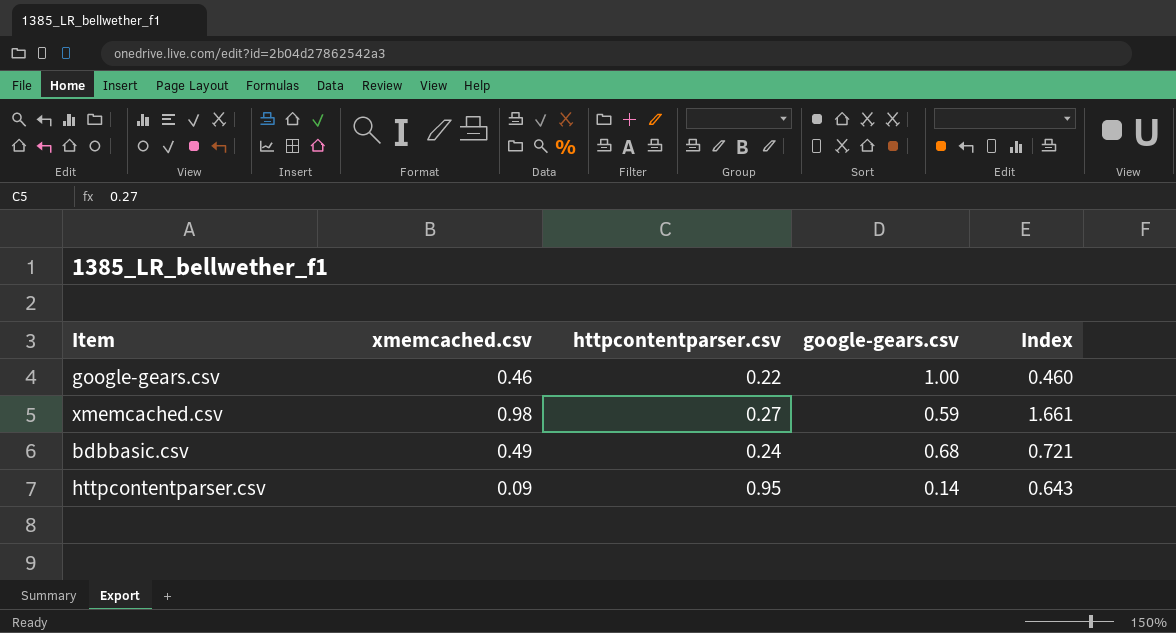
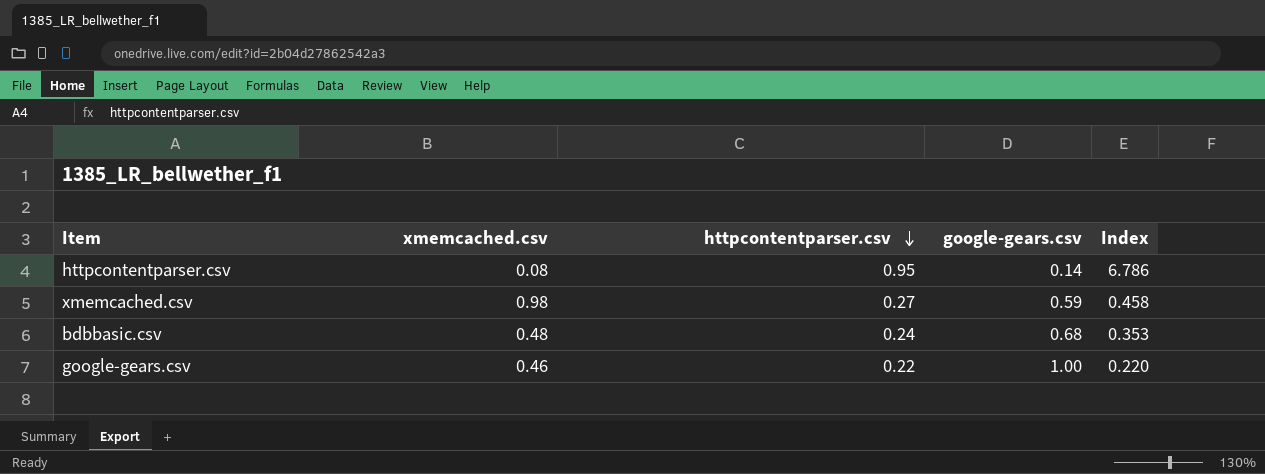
row order: none -> httpcontentparser.csv descending
column Index | formula: [xmemcached.csv] / [google-gears.csv] -> [httpcontentparser.csv] / [google-gears.csv]
httpcontentparser.csv | xmemcached.csv: 0.09 -> 0.08
bdbbasic.csv | xmemcached.csv: 0.49 -> 0.48

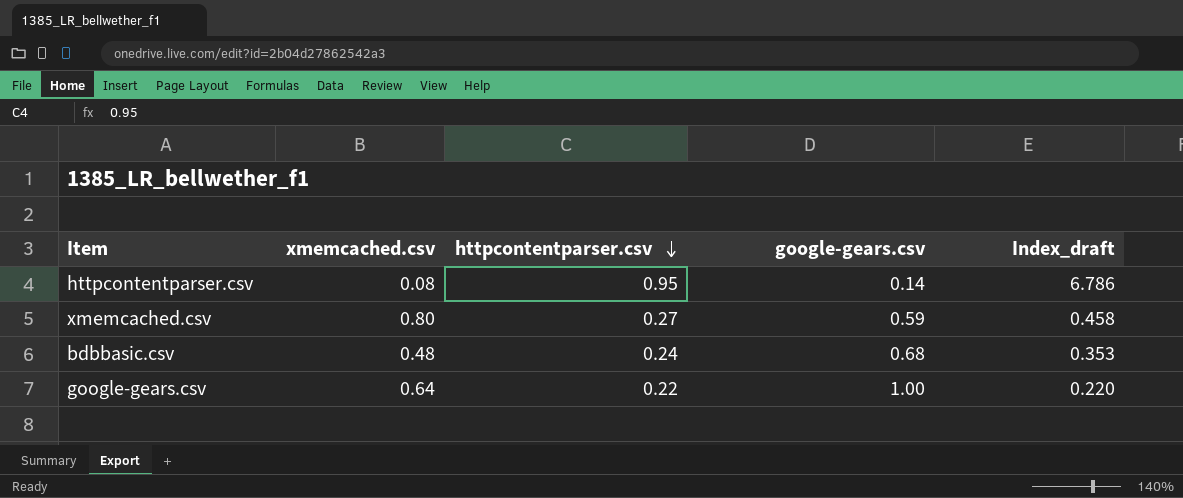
column name: Index -> Index_draft
xmemcached.csv | xmemcached.csv: 0.98 -> 0.80
google-gears.csv | xmemcached.csv: 0.46 -> 0.64

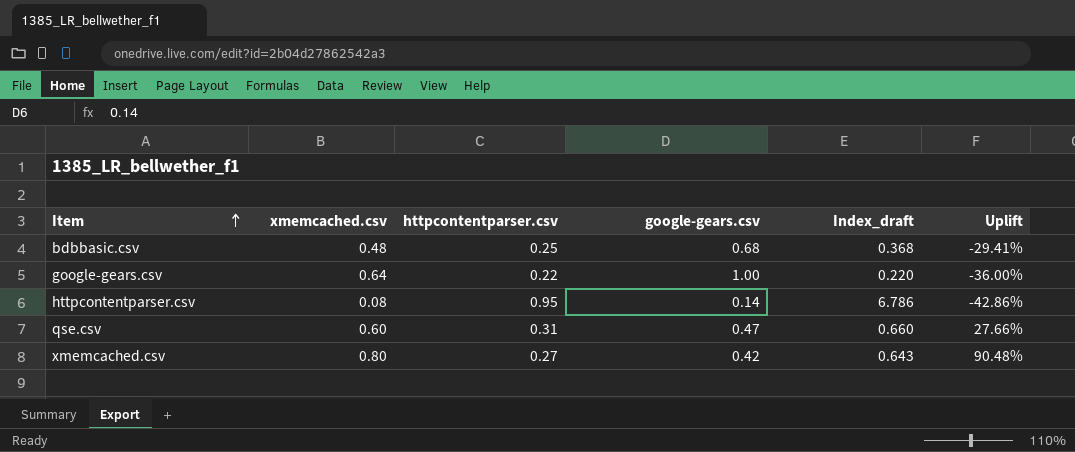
row order: httpcontentparser.csv descending -> Item ascending
column Uplift | formula: none -> ([xmemcached.csv] - [google-gears.csv]) / [google-gears.csv]
bdbbasic.csv | httpcontentparser.csv: 0.24 -> 0.25
bdbbasic.csv | Index_draft: 0.353 -> 0.368
row qse.csv: none -> 0.60 | 0.31 | 0.47 | 0.660 | 27.66%
xmemcached.csv | google-gears.csv: 0.59 -> 0.42
xmemcached.csv | Index_draft: 0.458 -> 0.643

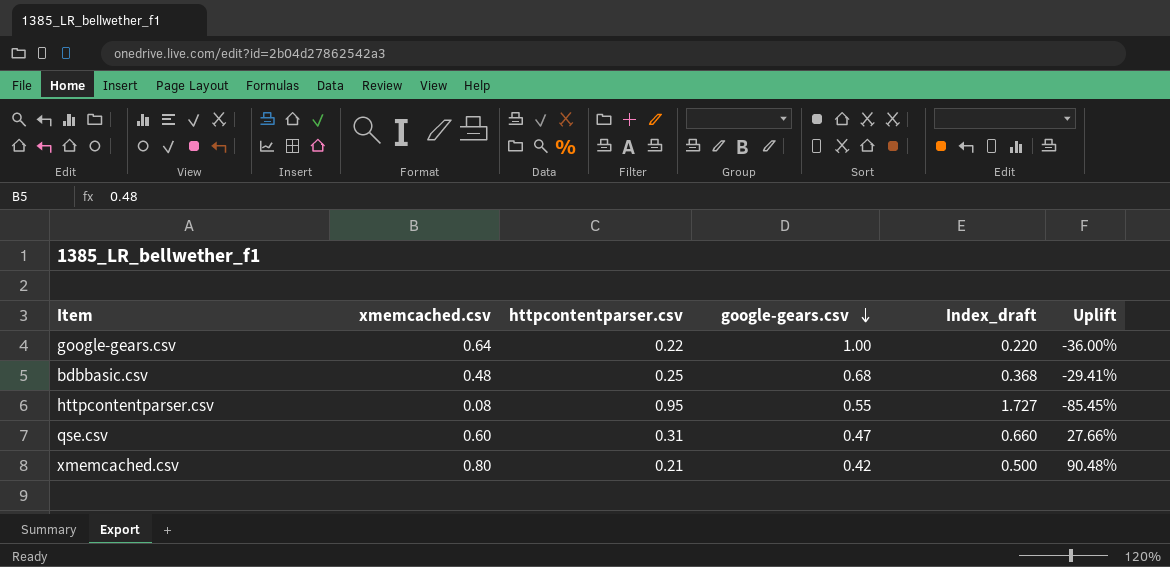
row order: Item ascending -> google-gears.csv descending
httpcontentparser.csv | google-gears.csv: 0.14 -> 0.55
httpcontentparser.csv | Index_draft: 6.786 -> 1.727
httpcontentparser.csv | Uplift: -42.86% -> -85.45%
xmemcached.csv | httpcontentparser.csv: 0.27 -> 0.21
xmemcached.csv | Index_draft: 0.643 -> 0.500

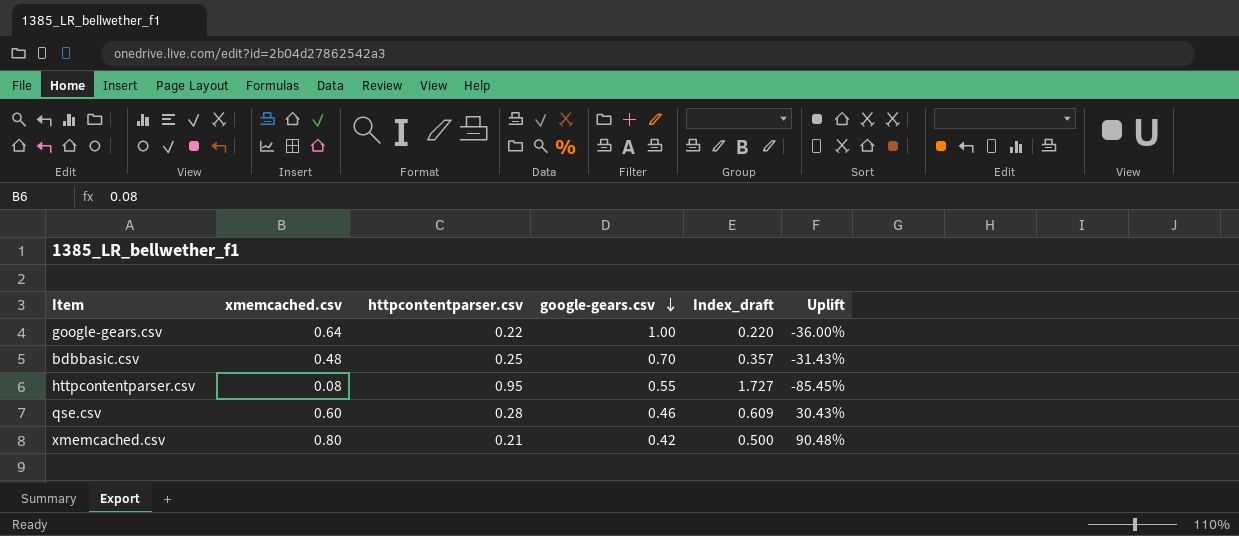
bdbbasic.csv | google-gears.csv: 0.68 -> 0.70
bdbbasic.csv | Index_draft: 0.368 -> 0.357
bdbbasic.csv | Uplift: -29.41% -> -31.43%
qse.csv | httpcontentparser.csv: 0.31 -> 0.28
qse.csv | google-gears.csv: 0.47 -> 0.46
qse.csv | Index_draft: 0.660 -> 0.609
qse.csv | Uplift: 27.66% -> 30.43%

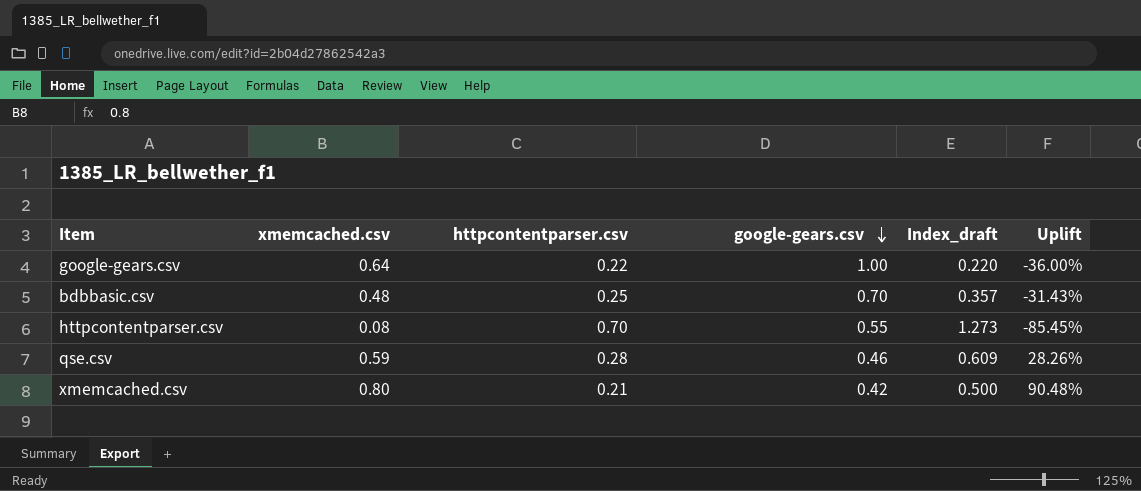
httpcontentparser.csv | httpcontentparser.csv: 0.95 -> 0.70
httpcontentparser.csv | Index_draft: 1.727 -> 1.273
qse.csv | xmemcached.csv: 0.60 -> 0.59
qse.csv | Uplift: 30.43% -> 28.26%

